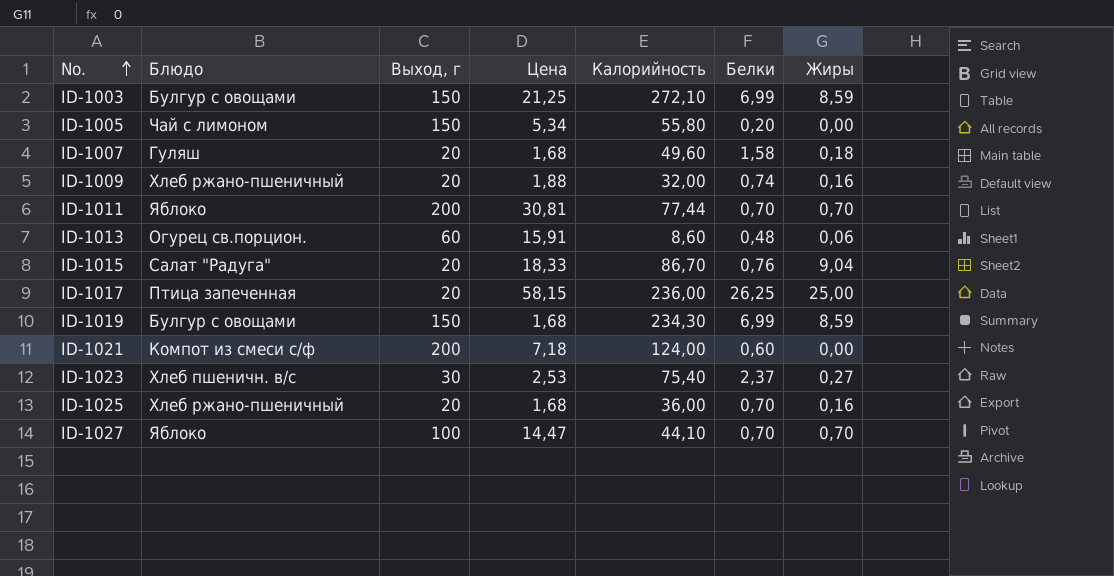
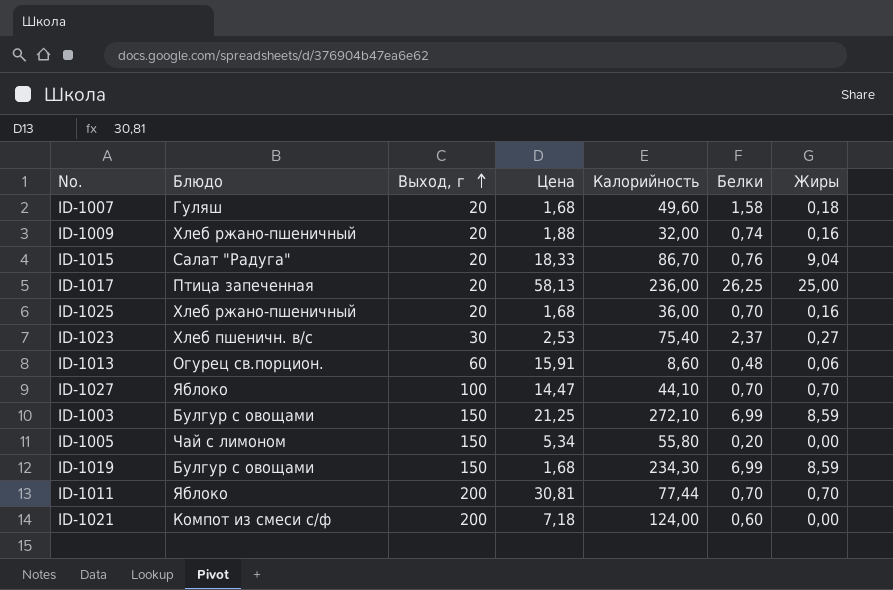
row order: No. ascending -> Выход, г ascending
ID-1017 | Цена: 58,15 -> 58,13

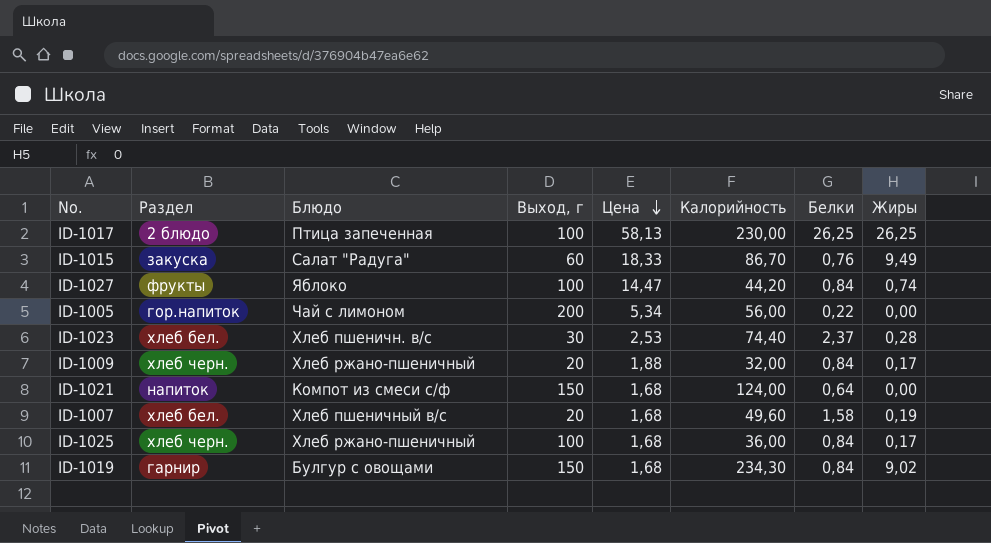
row order: Выход, г ascending -> Цена descending
column Раздел | position: none -> 2
row ID-1013: Огурец св.порцион. | 60 | 15,91 | 8,60 | 0,48 | 0,06 -> none
row ID-1003: Булгур с овощами | 150 | 21,25 | 272,10 | 6,99 | 8,59 -> none
row ID-1011: Яблоко | 200 | 30,81 | 77,44 | 0,70 | 0,70 -> none
ID-1017 | Выход, г: 20 -> 100
ID-1017 | Калорийность: 236,00 -> 230,00
ID-1017 | Жиры: 25,00 -> 26,25
ID-1015 | Выход, г: 20 -> 60
ID-1015 | Жиры: 9,04 -> 9,49
ID-1027 | Калорийность: 44,10 -> 44,20
ID-1027 | Белки: 0,70 -> 0,84
ID-1027 | Жиры: 0,70 -> 0,74
ID-1005 | Выход, г: 150 -> 200
ID-1005 | Калорийность: 55,80 -> 56,00
ID-1005 | Белки: 0,20 -> 0,22
ID-1023 | Калорийность: 75,40 -> 74,40
ID-1023 | Жиры: 0,27 -> 0,28
ID-1009 | Белки: 0,74 -> 0,84
ID-1009 | Жиры: 0,16 -> 0,17
ID-1021 | Выход, г: 200 -> 150
ID-1021 | Цена: 7,18 -> 1,68
ID-1021 | Белки: 0,60 -> 0,64
ID-1007 | Блюдо: Гуляш -> Хлеб пшеничный в/с
ID-1007 | Жиры: 0,18 -> 0,19
ID-1025 | Выход, г: 20 -> 100
ID-1025 | Белки: 0,70 -> 0,84
ID-1025 | Жиры: 0,16 -> 0,17
ID-1019 | Белки: 6,99 -> 0,84
ID-1019 | Жиры: 8,59 -> 9,02

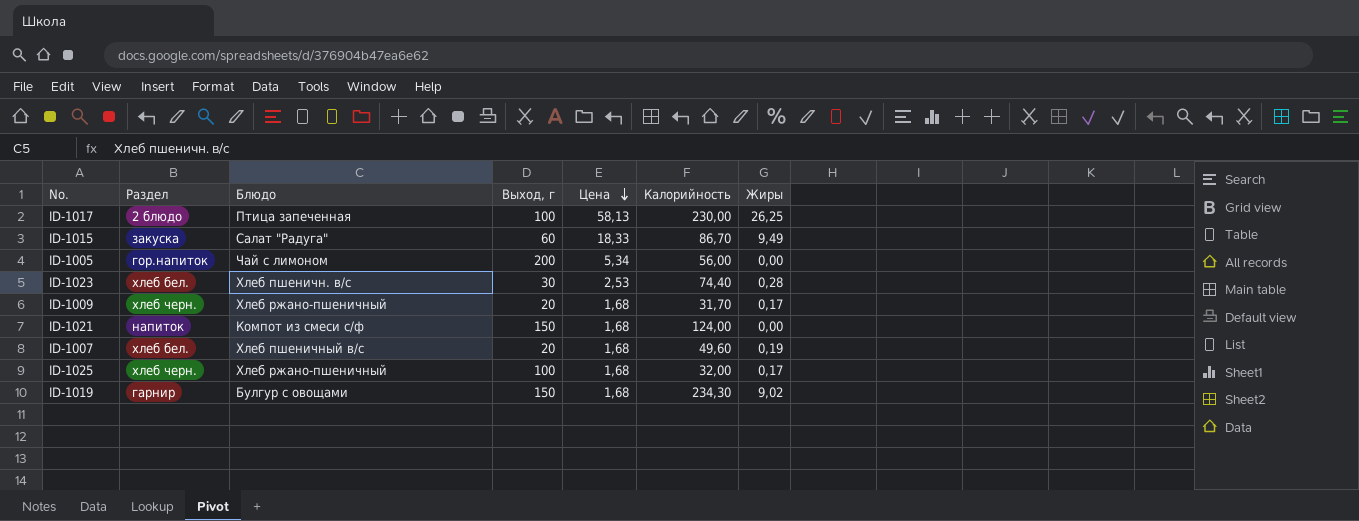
column Белки | position: 7 -> none
row ID-1027: фрукты | Яблоко | 100 | 14,47 | 44,20 | 0,84 | 0,74 -> none
ID-1009 | Цена: 1,88 -> 1,68
ID-1009 | Калорийность: 32,00 -> 31,70
ID-1025 | Калорийность: 36,00 -> 32,00

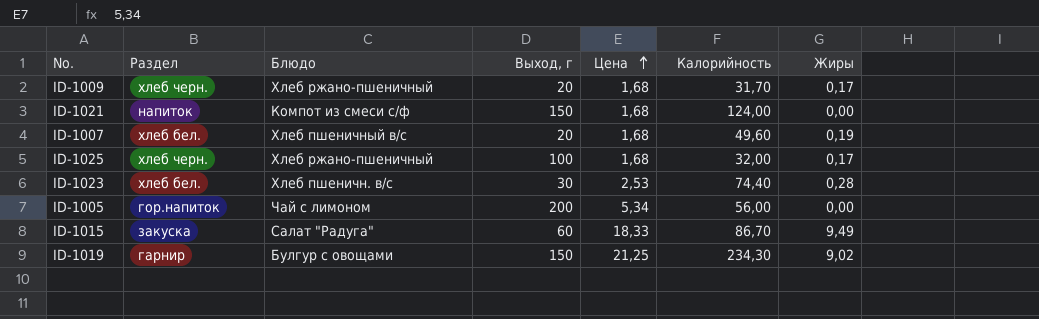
row order: Цена descending -> Цена ascending
row ID-1017: 2 блюдо | Птица запеченная | 100 | 58,13 | 230,00 | 26,25 -> none
ID-1019 | Цена: 1,68 -> 21,25

